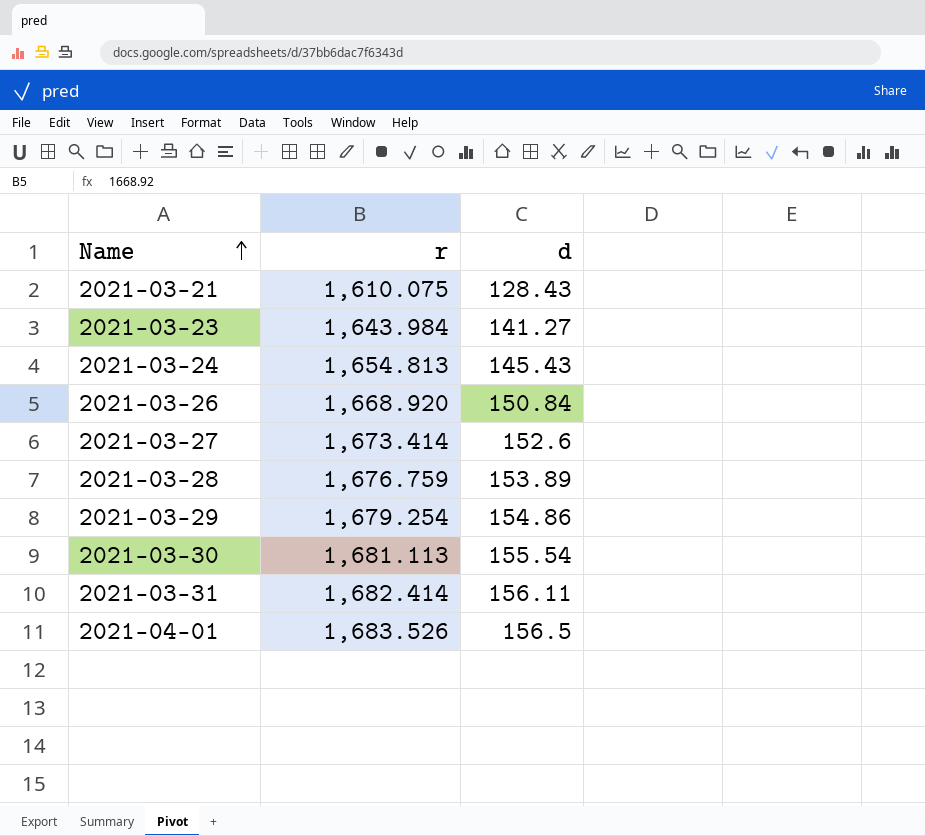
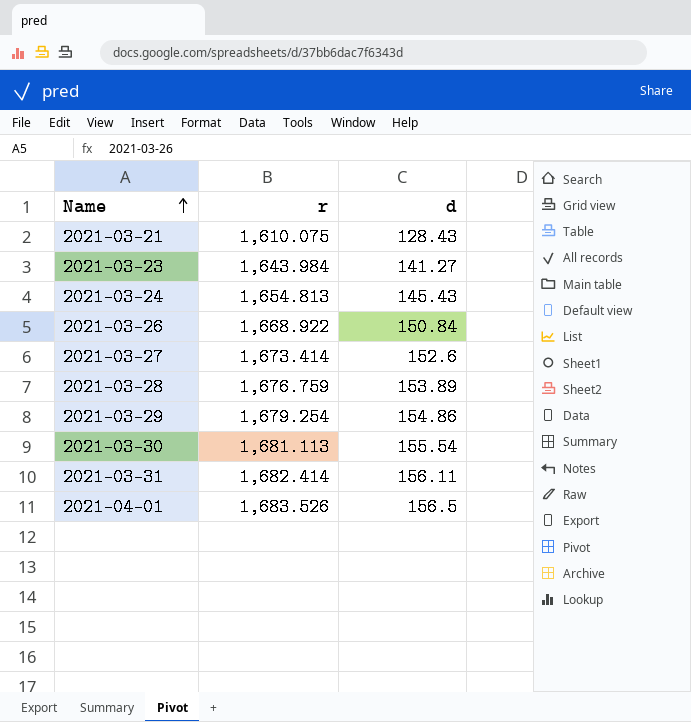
2021-03-26 | r: 1,668.920 -> 1,668.922

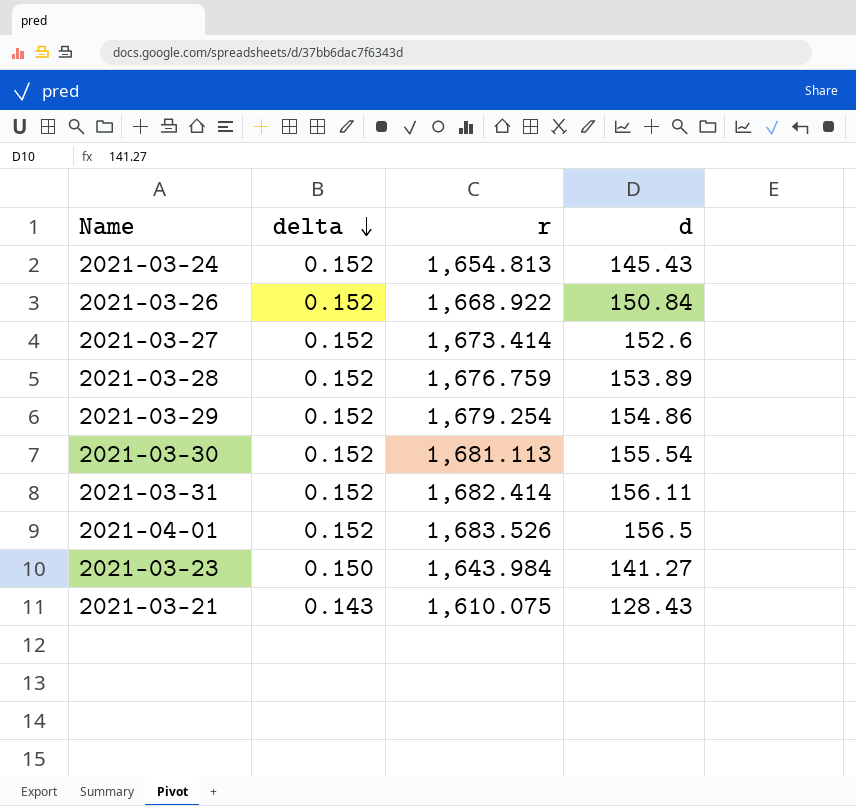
row order: Name ascending -> delta descending
column delta | position: none -> 2

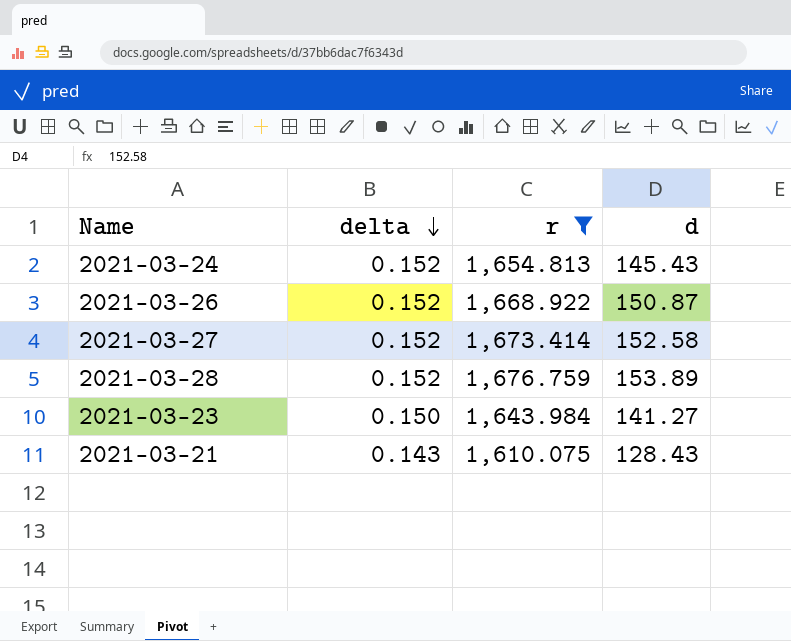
filter: none -> r <= 1,676.759
2021-03-26 | d: 150.84 -> 150.87
2021-03-27 | d: 152.6 -> 152.58

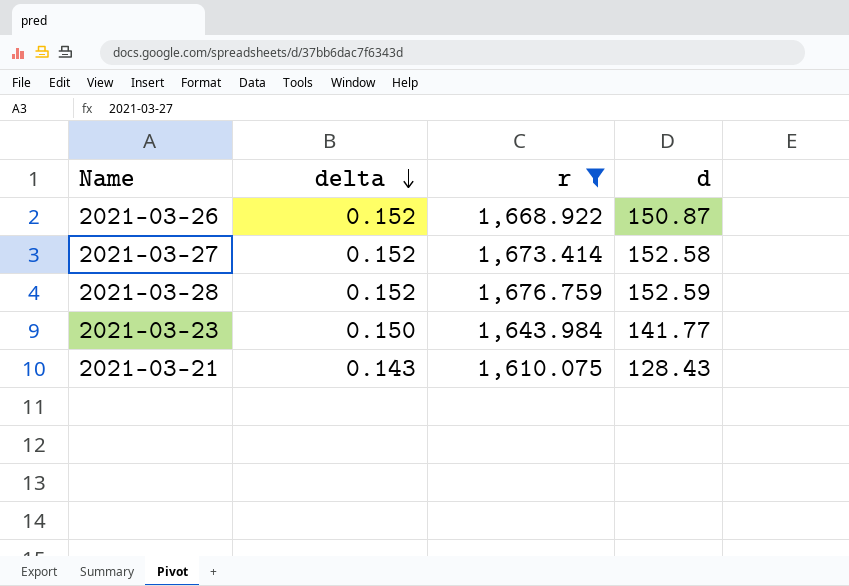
row 2021-03-24: 0.152 | 1,654.813 | 145.43 -> none
2021-03-28 | d: 153.89 -> 152.59
2021-03-23 | d: 141.27 -> 141.77

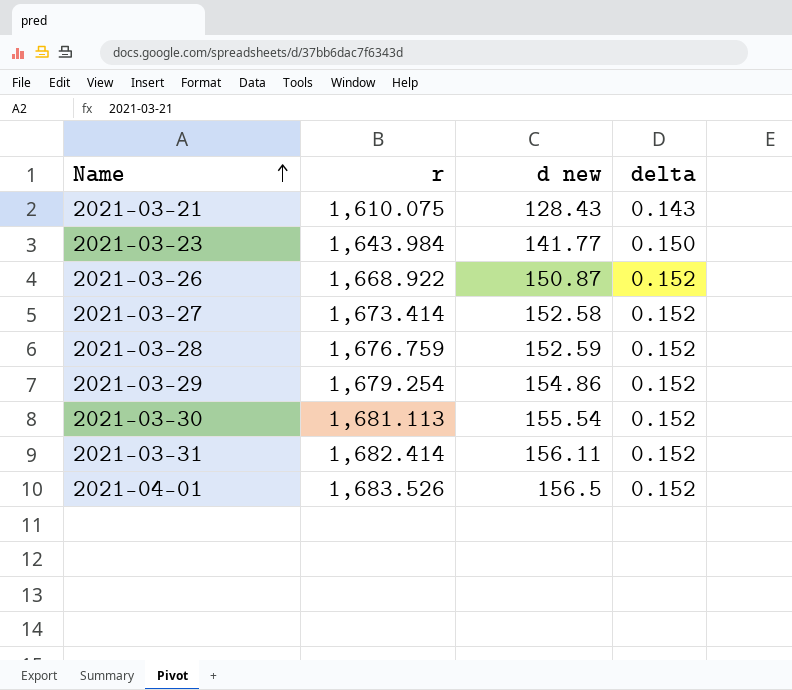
filter: r <= 1,676.759 -> none
row order: delta descending -> Name ascending
column name: d -> d new
column delta | position: 2 -> 4

